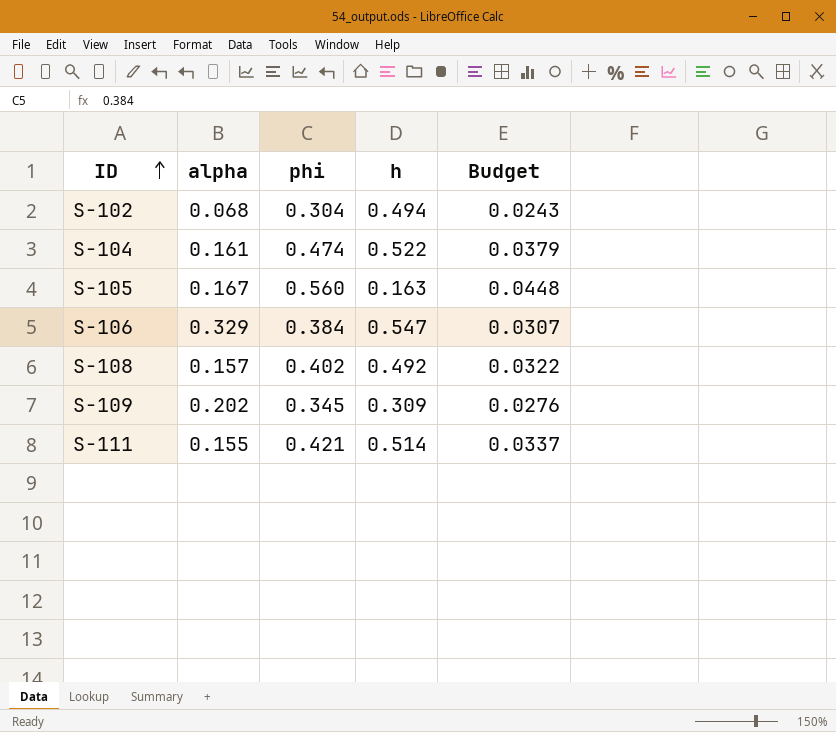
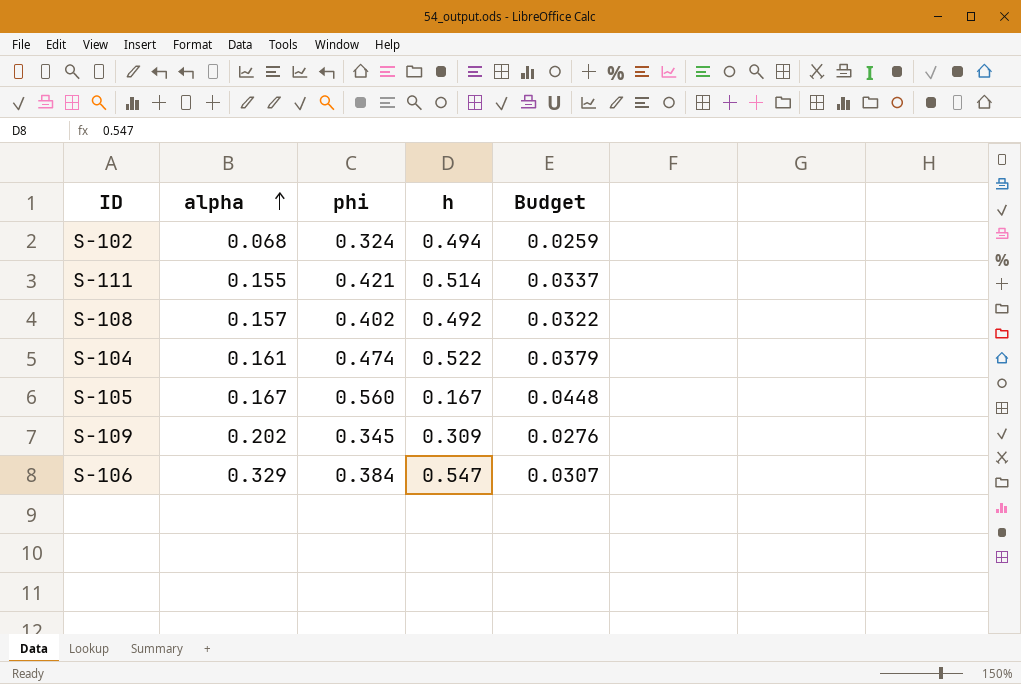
row order: ID ascending -> alpha ascending
S-102 | phi: 0.304 -> 0.324
S-102 | Budget: 0.0243 -> 0.0259
S-105 | h: 0.163 -> 0.167

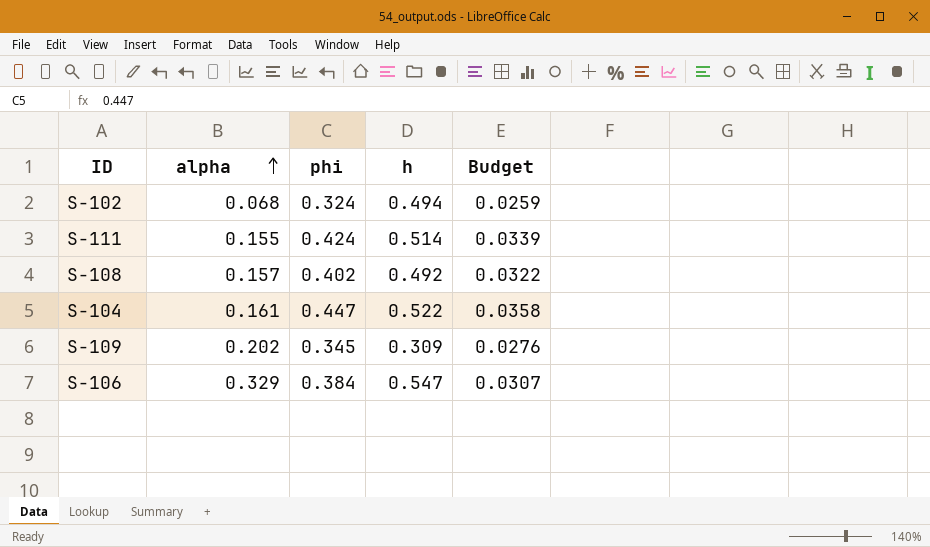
row S-105: 0.167 | 0.560 | 0.167 | 0.0448 -> none
S-111 | phi: 0.421 -> 0.424
S-111 | Budget: 0.0337 -> 0.0339
S-104 | phi: 0.474 -> 0.447
S-104 | Budget: 0.0379 -> 0.0358

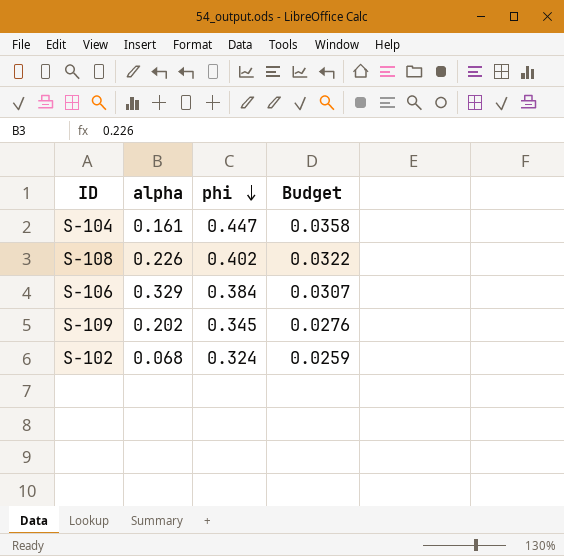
row order: alpha ascending -> phi descending
column h | position: 4 -> none
row S-111: 0.155 | 0.424 | 0.514 | 0.0339 -> none
S-108 | alpha: 0.157 -> 0.226

